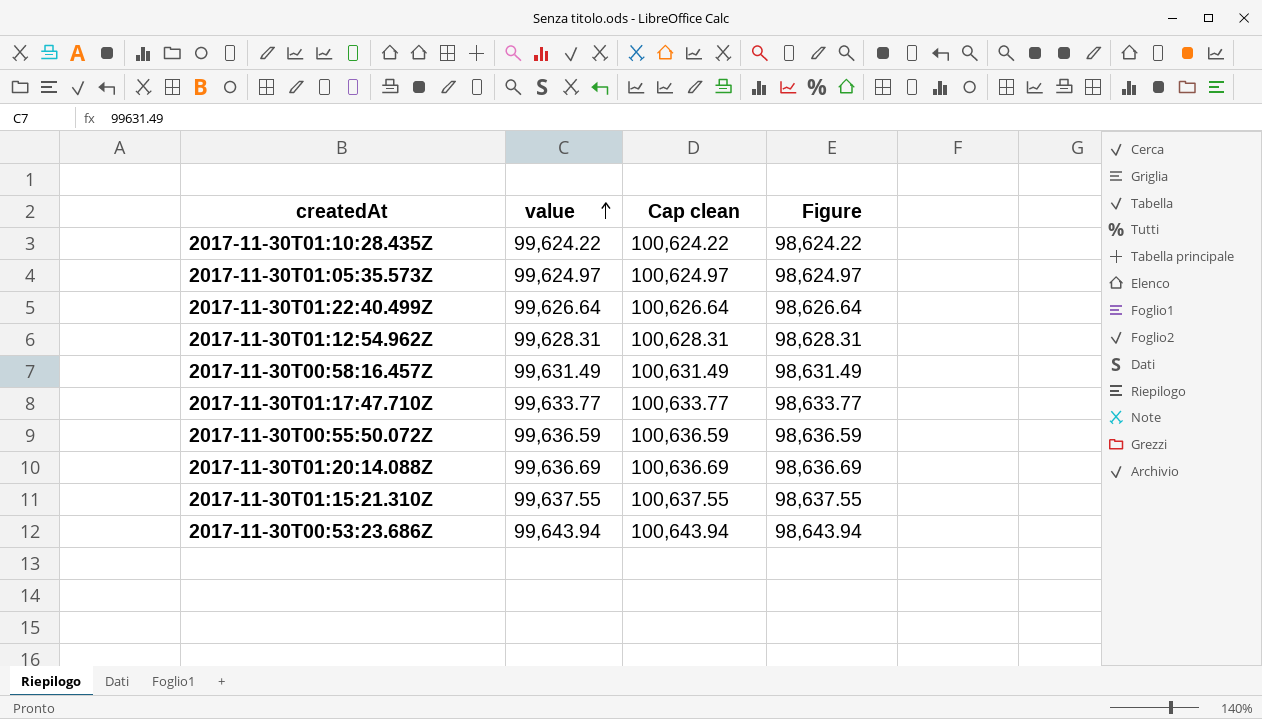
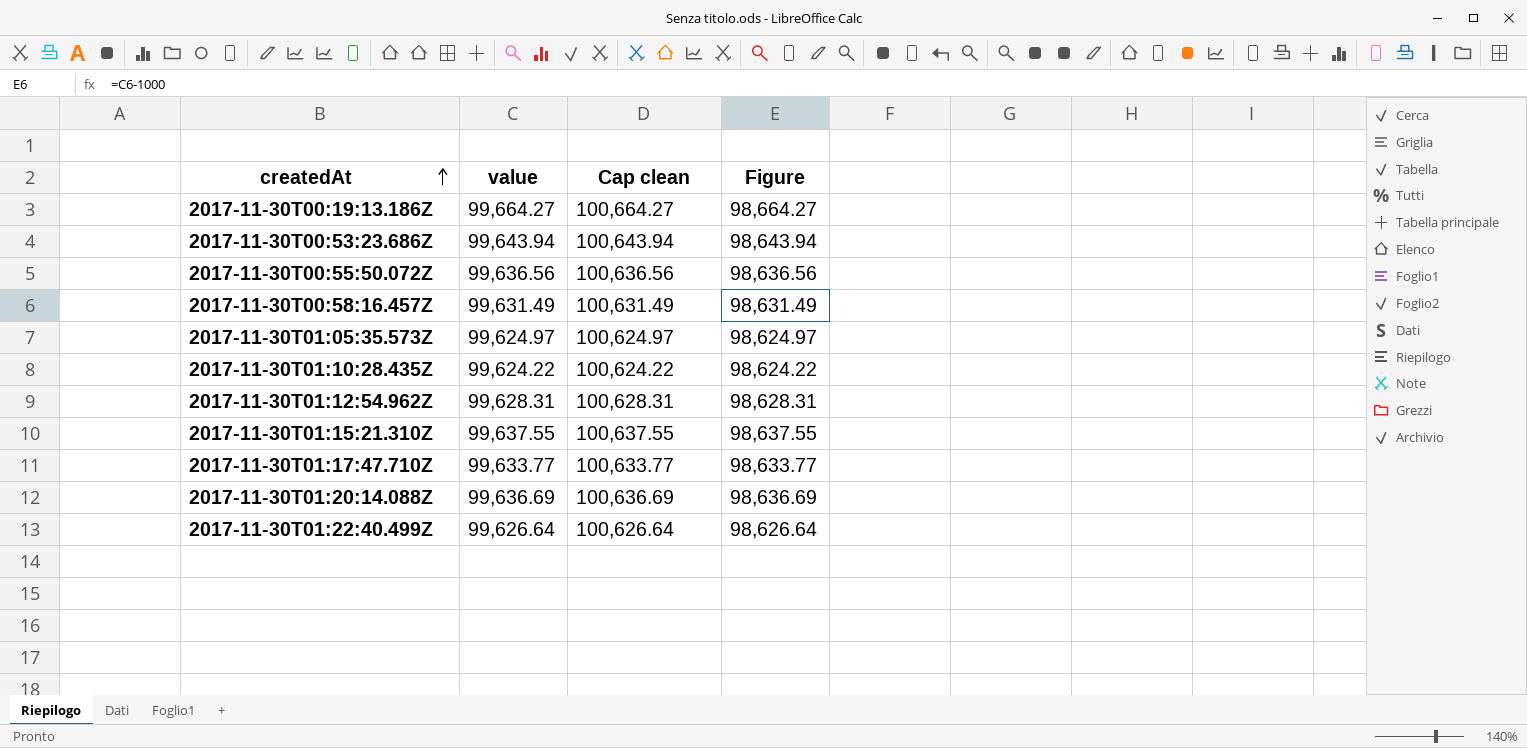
row order: value ascending -> createdAt ascending
row 2017-11-30T00:19:13.186Z: none -> 99,664.27 | 100,664.27 | 98,664.27
2017-11-30T00:55:50.072Z | value: 99,636.59 -> 99,636.56
2017-11-30T00:55:50.072Z | Cap clean: 100,636.59 -> 100,636.56
2017-11-30T00:55:50.072Z | Figure: 98,636.59 -> 98,636.56

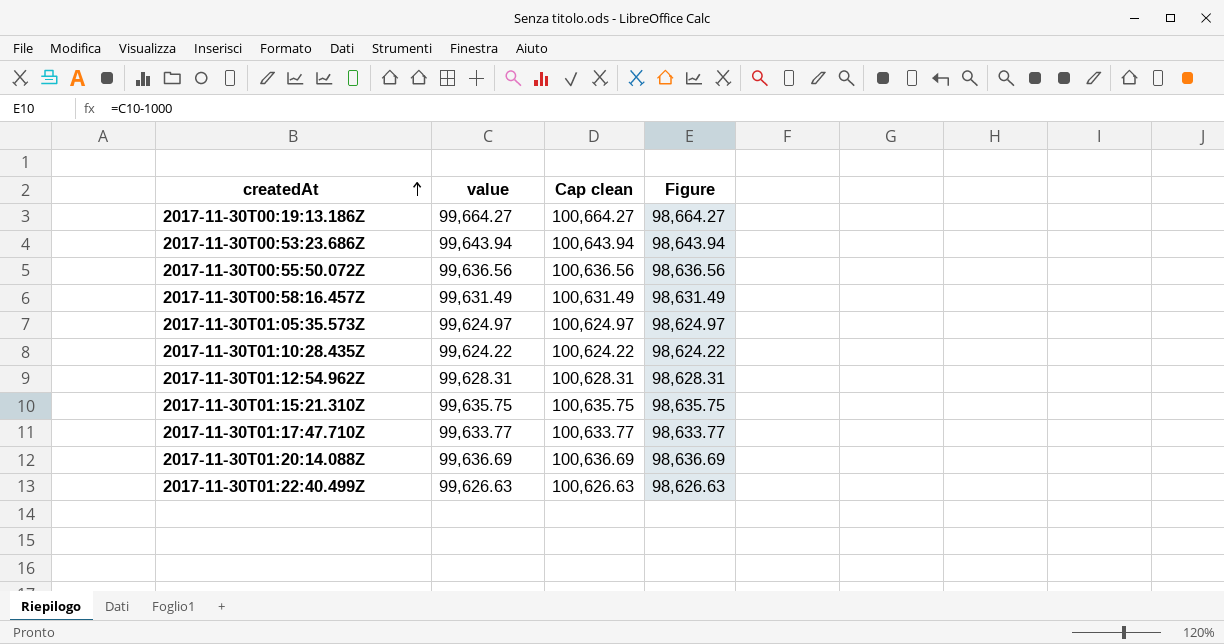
2017-11-30T01:15:21.310Z | value: 99,637.55 -> 99,635.75
2017-11-30T01:15:21.310Z | Cap clean: 100,637.55 -> 100,635.75
2017-11-30T01:15:21.310Z | Figure: 98,637.55 -> 98,635.75
2017-11-30T01:22:40.499Z | value: 99,626.64 -> 99,626.63
2017-11-30T01:22:40.499Z | Cap clean: 100,626.64 -> 100,626.63
2017-11-30T01:22:40.499Z | Figure: 98,626.64 -> 98,626.63

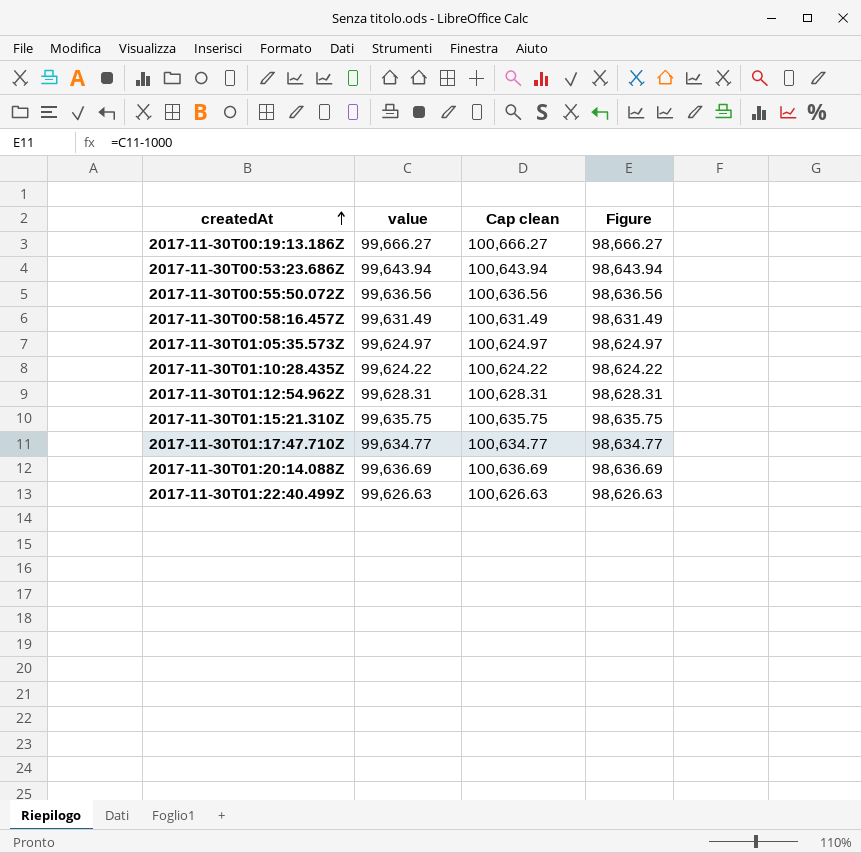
2017-11-30T00:19:13.186Z | value: 99,664.27 -> 99,666.27
2017-11-30T00:19:13.186Z | Cap clean: 100,664.27 -> 100,666.27
2017-11-30T00:19:13.186Z | Figure: 98,664.27 -> 98,666.27
2017-11-30T01:17:47.710Z | value: 99,633.77 -> 99,634.77
2017-11-30T01:17:47.710Z | Cap clean: 100,633.77 -> 100,634.77
2017-11-30T01:17:47.710Z | Figure: 98,633.77 -> 98,634.77

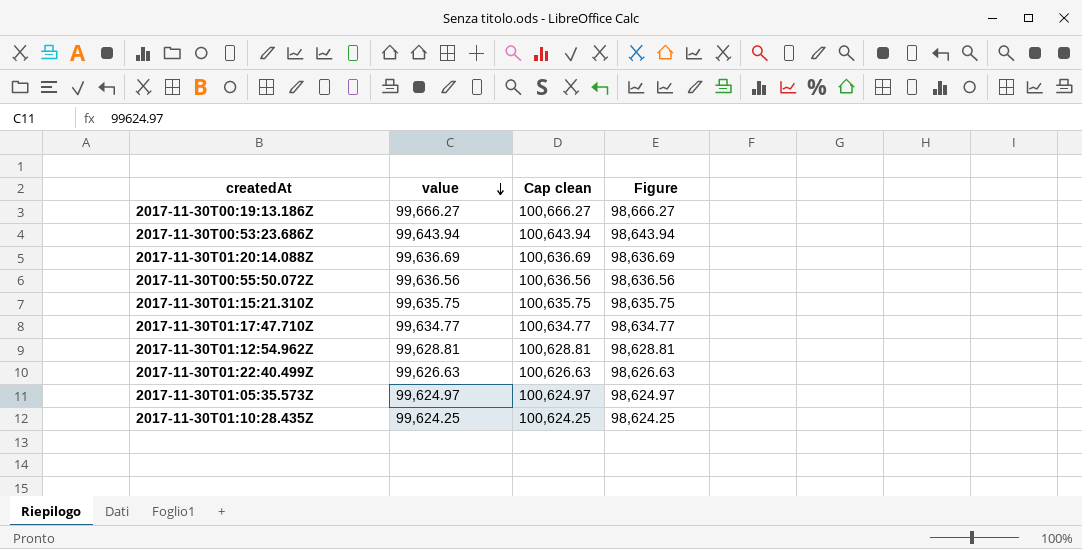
row order: createdAt ascending -> value descending
row 2017-11-30T00:58:16.457Z: 99,631.49 | 100,631.49 | 98,631.49 -> none
2017-11-30T01:12:54.962Z | value: 99,628.31 -> 99,628.81
2017-11-30T01:12:54.962Z | Cap clean: 100,628.31 -> 100,628.81
2017-11-30T01:12:54.962Z | Figure: 98,628.31 -> 98,628.81
2017-11-30T01:10:28.435Z | value: 99,624.22 -> 99,624.25
2017-11-30T01:10:28.435Z | Cap clean: 100,624.22 -> 100,624.25
2017-11-30T01:10:28.435Z | Figure: 98,624.22 -> 98,624.25

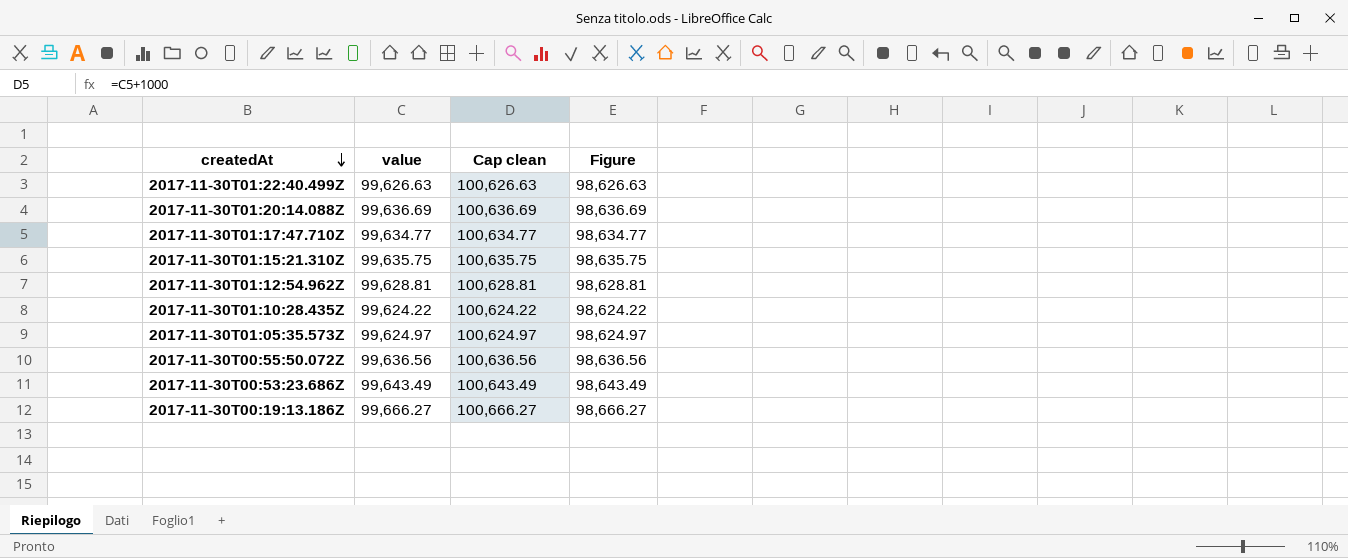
row order: value descending -> createdAt descending
2017-11-30T01:10:28.435Z | value: 99,624.25 -> 99,624.22
2017-11-30T01:10:28.435Z | Cap clean: 100,624.25 -> 100,624.22
2017-11-30T01:10:28.435Z | Figure: 98,624.25 -> 98,624.22
2017-11-30T00:53:23.686Z | value: 99,643.94 -> 99,643.49
2017-11-30T00:53:23.686Z | Cap clean: 100,643.94 -> 100,643.49
2017-11-30T00:53:23.686Z | Figure: 98,643.94 -> 98,643.49

